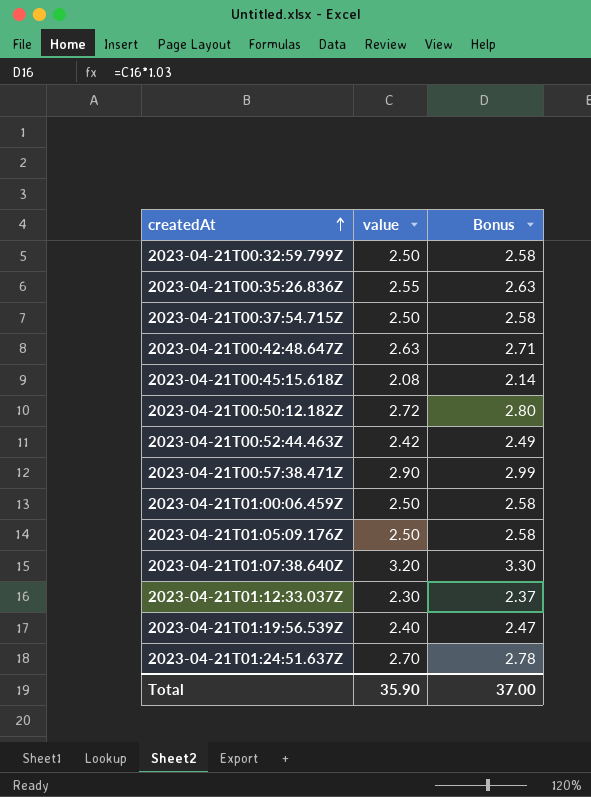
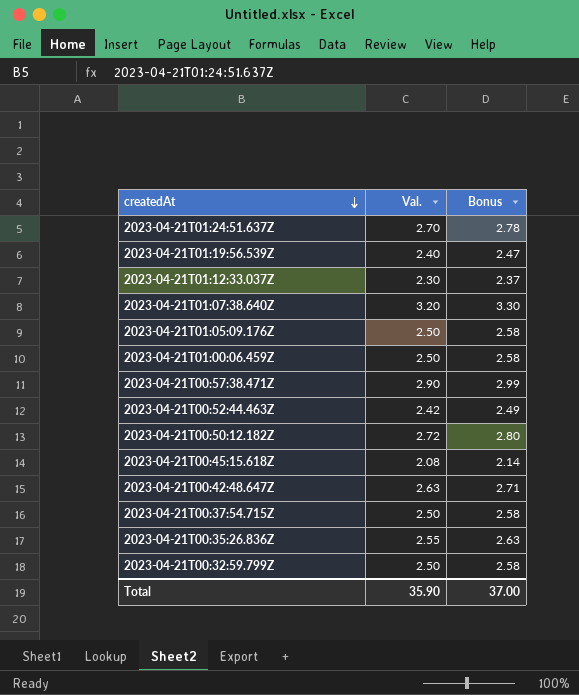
row order: createdAt ascending -> createdAt descending
column name: value -> Val.

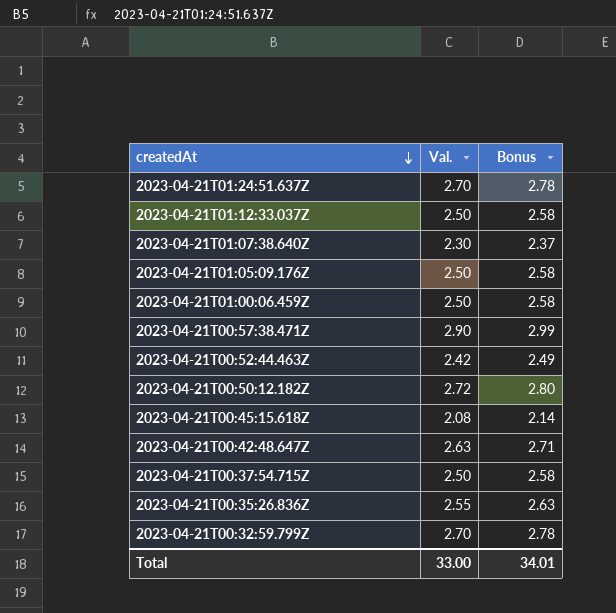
row 2023-04-21T01:19:56.539Z: 2.40 | 2.47 -> none
2023-04-21T01:12:33.037Z | Val.: 2.30 -> 2.50
2023-04-21T01:12:33.037Z | Bonus: 2.37 -> 2.58
2023-04-21T01:07:38.640Z | Val.: 3.20 -> 2.30
2023-04-21T01:07:38.640Z | Bonus: 3.30 -> 2.37
2023-04-21T00:32:59.799Z | Val.: 2.50 -> 2.70
2023-04-21T00:32:59.799Z | Bonus: 2.58 -> 2.78
Total | Val.: 35.90 -> 33.00
Total | Bonus: 37.00 -> 34.01

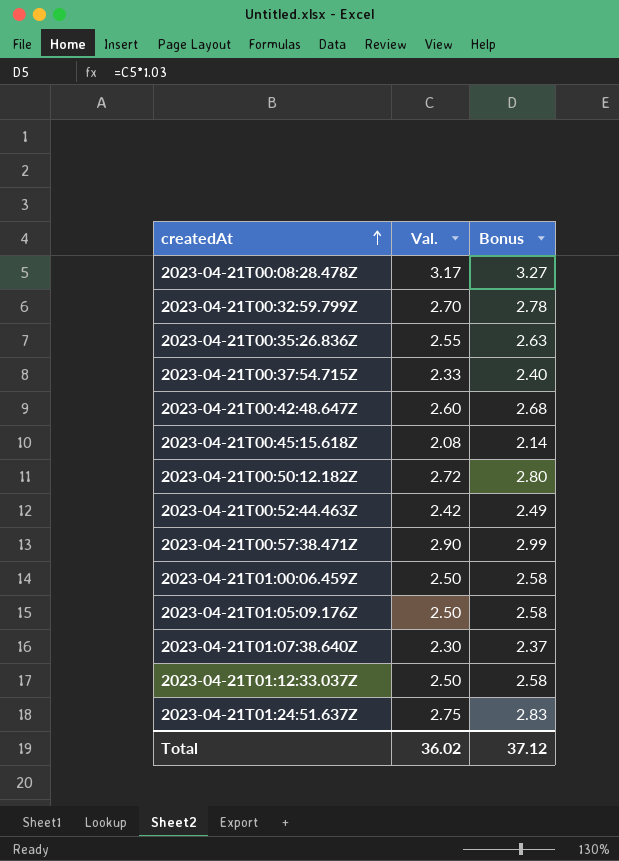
row order: createdAt descending -> createdAt ascending
row 2023-04-21T00:08:28.478Z: none -> 3.17 | 3.27
2023-04-21T00:37:54.715Z | Val.: 2.50 -> 2.33
2023-04-21T00:37:54.715Z | Bonus: 2.58 -> 2.40
2023-04-21T00:42:48.647Z | Val.: 2.63 -> 2.60
2023-04-21T00:42:48.647Z | Bonus: 2.71 -> 2.68
2023-04-21T01:24:51.637Z | Val.: 2.70 -> 2.75
2023-04-21T01:24:51.637Z | Bonus: 2.78 -> 2.83
Total | Val.: 33.00 -> 36.02
Total | Bonus: 34.01 -> 37.12

